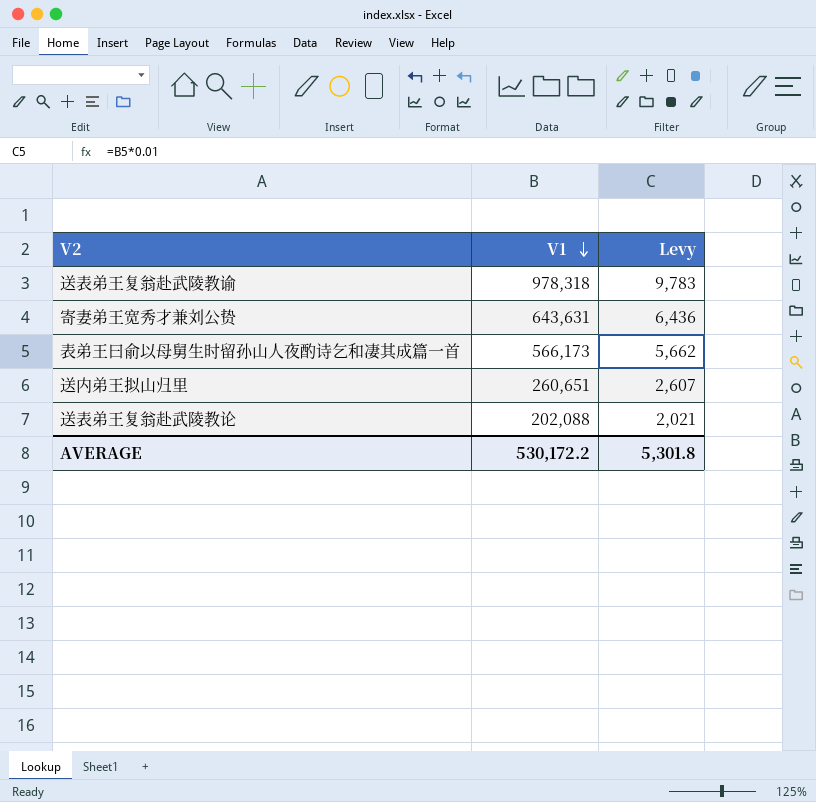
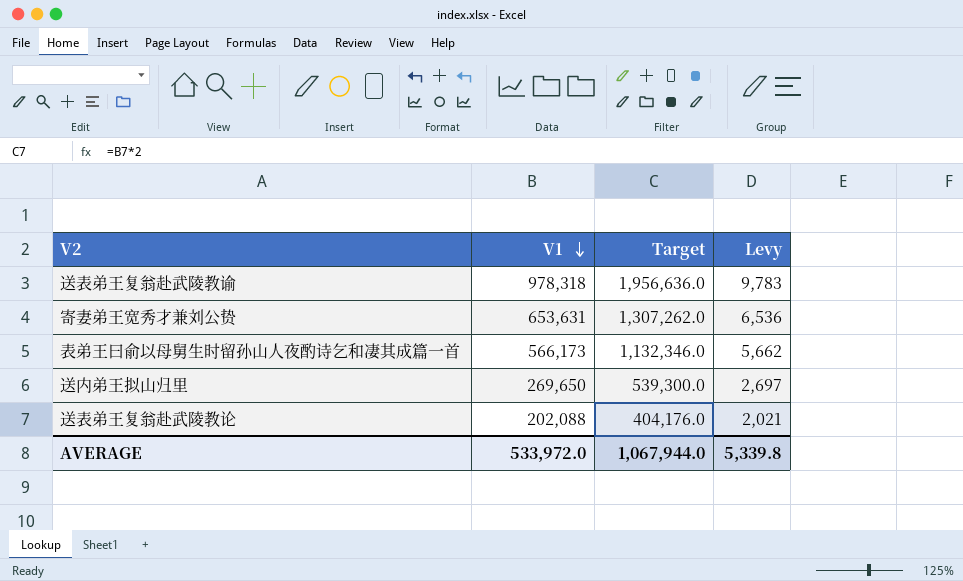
column Target | formula: none -> [V1] * 2
寄妻弟王宽秀才兼刘公贽 | V1: 643,631 -> 653,631
寄妻弟王宽秀才兼刘公贽 | Levy: 6,436 -> 6,536
送内弟王拟山归里 | V1: 260,651 -> 269,650
送内弟王拟山归里 | Levy: 2,607 -> 2,697
AVERAGE | V1: 530,172.2 -> 533,972.0
AVERAGE | Levy: 5,301.8 -> 5,339.8

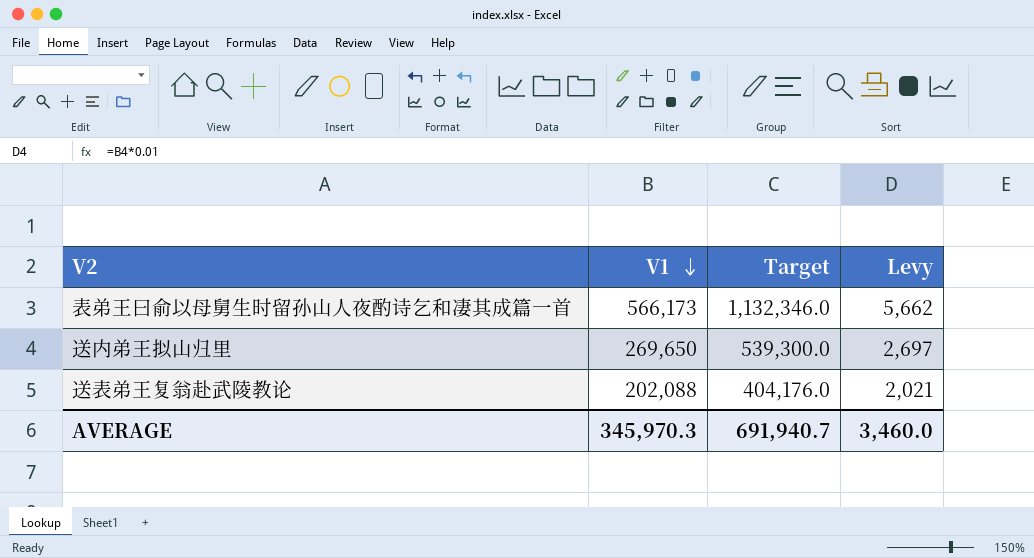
row 送表弟王复翁赴武陵教谕: 978,318 | 1,956,636.0 | 9,783 -> none
row 寄妻弟王宽秀才兼刘公贽: 653,631 | 1,307,262.0 | 6,536 -> none
AVERAGE | V1: 533,972.0 -> 345,970.3
AVERAGE | Target: 1,067,944.0 -> 691,940.7
AVERAGE | Levy: 5,339.8 -> 3,460.0

